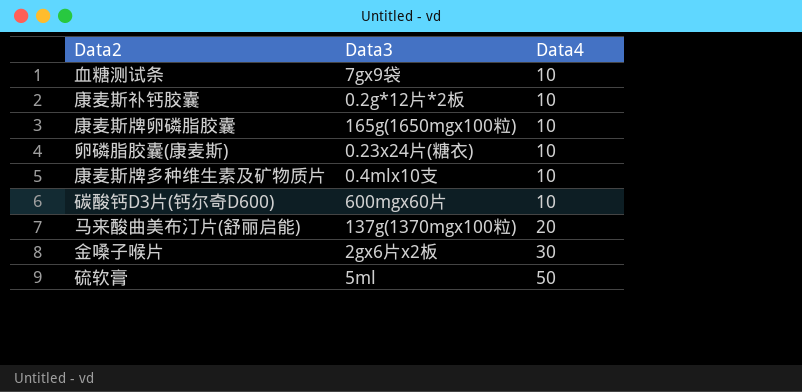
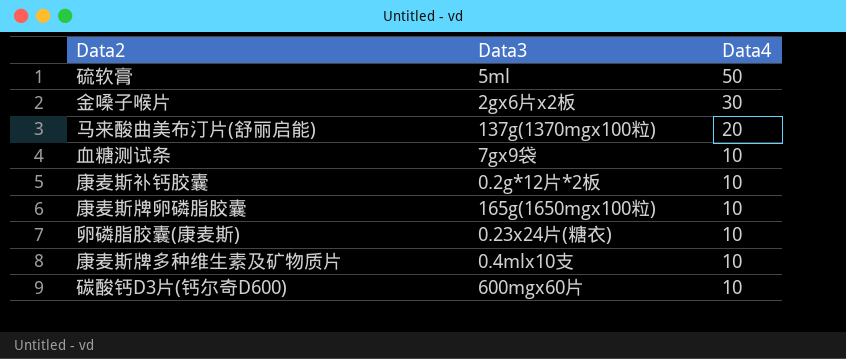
row order: Data4 ascending -> Data4 descending

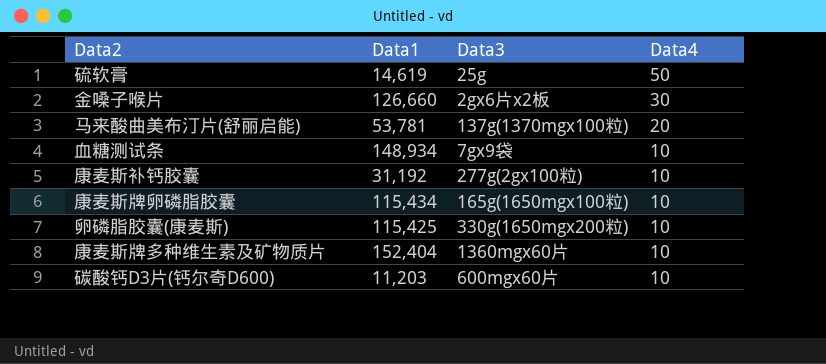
column Data1 | position: none -> 2
硫软膏 | Data3: 5ml -> 25g
康麦斯补钙胶囊 | Data3: 0.2g*12片*2板 -> 277g(2gx100粒)
卵磷脂胶囊(康麦斯) | Data3: 0.23x24片(糖衣) -> 330g(1650mgx200粒)
康麦斯牌多种维生素及矿物质片 | Data3: 0.4mlx10支 -> 1360mgx60片

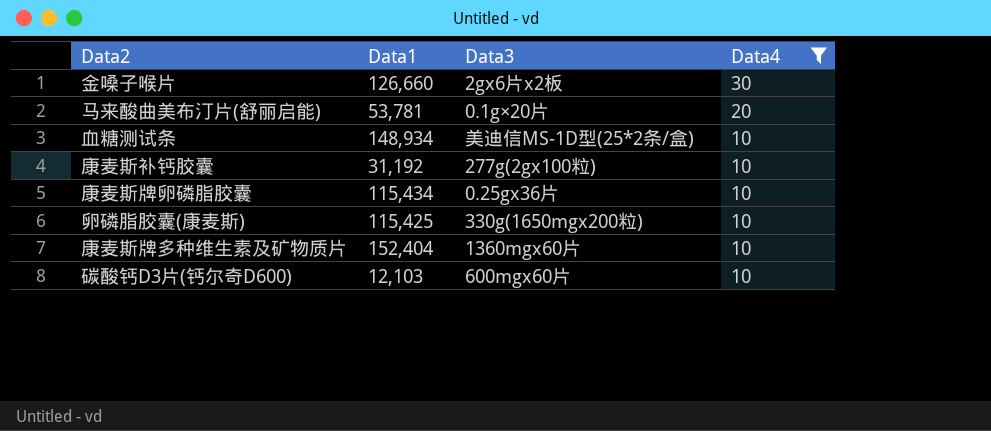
filter: none -> Data4 != 50
马来酸曲美布汀片(舒丽启能) | Data3: 137g(1370mgx100粒) -> 0.1g×20片
血糖测试条 | Data3: 7gx9袋 -> 美迪信MS-1D型(25*2条/盒)
康麦斯牌卵磷脂胶囊 | Data3: 165g(1650mgx100粒) -> 0.25gx36片
碳酸钙D3片(钙尔奇D600) | Data1: 11,203 -> 12,103

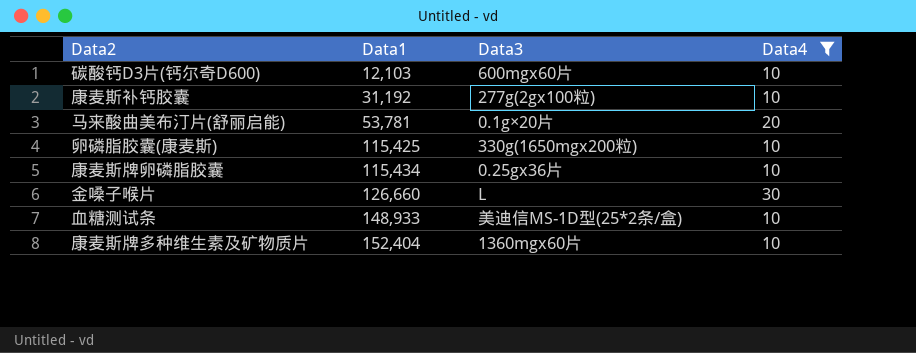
row order: Data4 descending -> Data1 ascending
金嗓子喉片 | Data3: 2gx6片x2板 -> L
血糖测试条 | Data1: 148,934 -> 148,933

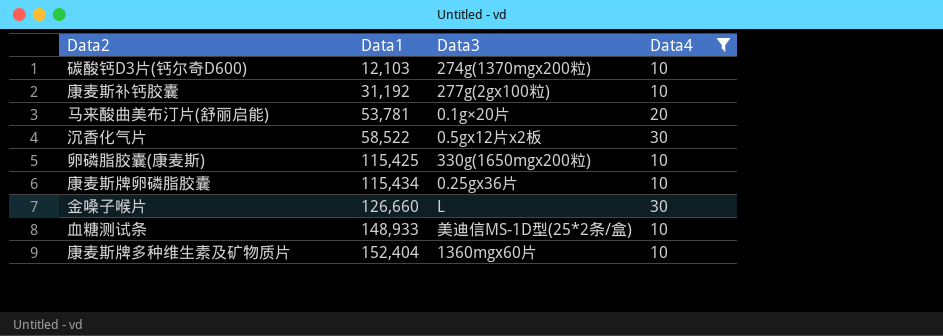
碳酸钙D3片(钙尔奇D600) | Data3: 600mgx60片 -> 274g(1370mgx200粒)
row 沉香化气片: none -> 58,522 | 0.5gx12片x2板 | 30

